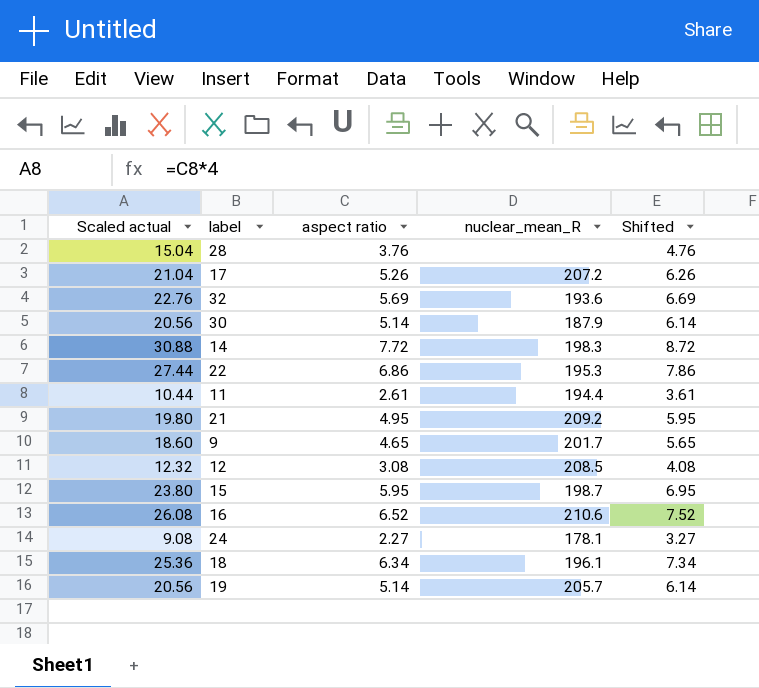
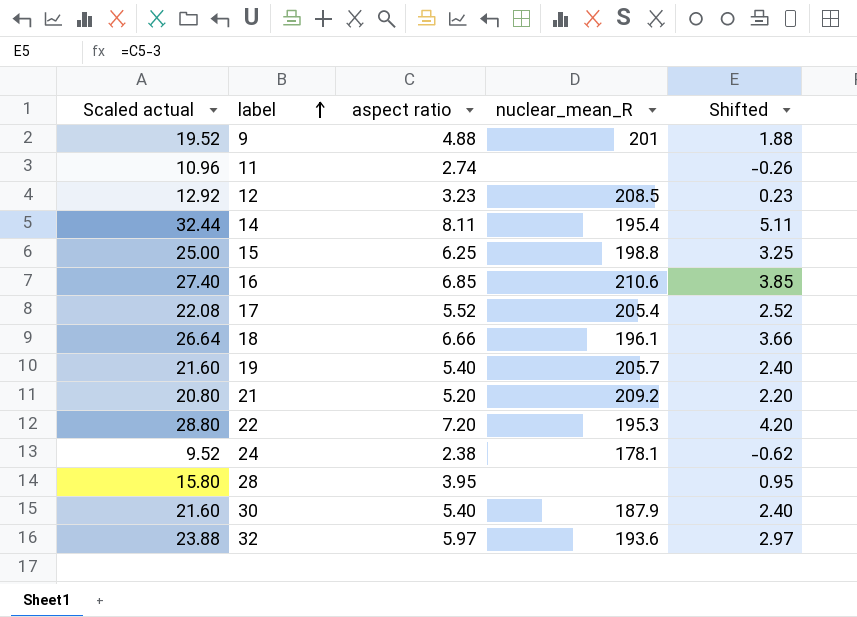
row order: none -> label ascending
column Shifted | formula: [aspect ratio] + 1 -> [aspect ratio] - 3
9 | Scaled actual: 18.60 -> 19.52
9 | aspect ratio: 4.65 -> 4.88
9 | nuclear_mean_R: 201.7 -> 201
11 | Scaled actual: 10.44 -> 10.96
11 | aspect ratio: 2.61 -> 2.74
11 | nuclear_mean_R: 194.4 -> none
12 | Scaled actual: 12.32 -> 12.92
12 | aspect ratio: 3.08 -> 3.23
14 | Scaled actual: 30.88 -> 32.44
14 | aspect ratio: 7.72 -> 8.11
14 | nuclear_mean_R: 198.3 -> 195.4
15 | Scaled actual: 23.80 -> 25.00
15 | aspect ratio: 5.95 -> 6.25
15 | nuclear_mean_R: 198.7 -> 198.8
16 | Scaled actual: 26.08 -> 27.40
16 | aspect ratio: 6.52 -> 6.85
17 | Scaled actual: 21.04 -> 22.08
17 | aspect ratio: 5.26 -> 5.52
17 | nuclear_mean_R: 207.2 -> 205.4
18 | Scaled actual: 25.36 -> 26.64
18 | aspect ratio: 6.34 -> 6.66
19 | Scaled actual: 20.56 -> 21.60
19 | aspect ratio: 5.14 -> 5.40
21 | Scaled actual: 19.80 -> 20.80
21 | aspect ratio: 4.95 -> 5.20
22 | Scaled actual: 27.44 -> 28.80
22 | aspect ratio: 6.86 -> 7.20
24 | Scaled actual: 9.08 -> 9.52
24 | aspect ratio: 2.27 -> 2.38
28 | Scaled actual: 15.04 -> 15.80
28 | aspect ratio: 3.76 -> 3.95
30 | Scaled actual: 20.56 -> 21.60
30 | aspect ratio: 5.14 -> 5.40
32 | Scaled actual: 22.76 -> 23.88
32 | aspect ratio: 5.69 -> 5.97

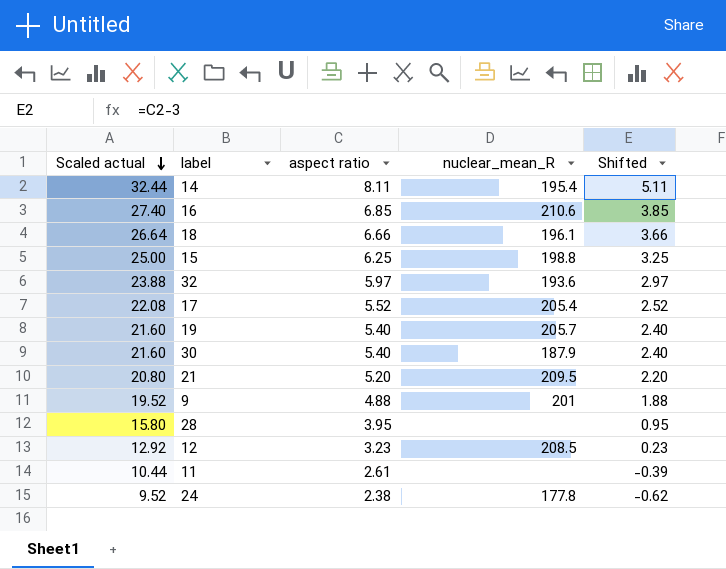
row order: label ascending -> Scaled actual descending
row 22: 28.80 | 7.20 | 195.3 | 4.20 -> none
21 | nuclear_mean_R: 209.2 -> 209.5
11 | Scaled actual: 10.96 -> 10.44
11 | aspect ratio: 2.74 -> 2.61
11 | Shifted: -0.26 -> -0.39
24 | nuclear_mean_R: 178.1 -> 177.8

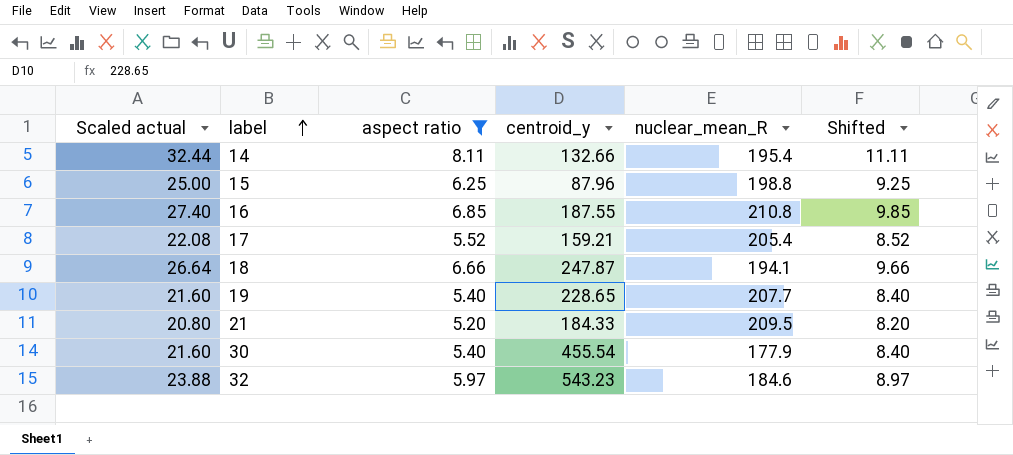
filter: none -> aspect ratio >= 5.20
row order: Scaled actual descending -> label ascending
column centroid_y | position: none -> 4
column Shifted | formula: [aspect ratio] - 3 -> [aspect ratio] + 3
16 | nuclear_mean_R: 210.6 -> 210.8
18 | nuclear_mean_R: 196.1 -> 194.1
19 | nuclear_mean_R: 205.7 -> 207.7
30 | nuclear_mean_R: 187.9 -> 177.9
32 | nuclear_mean_R: 193.6 -> 184.6

